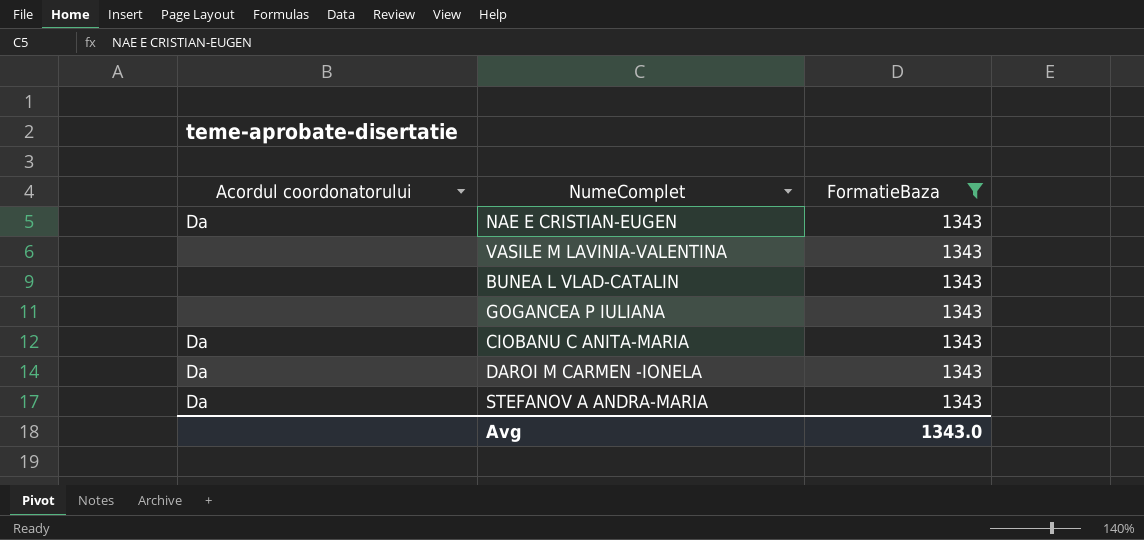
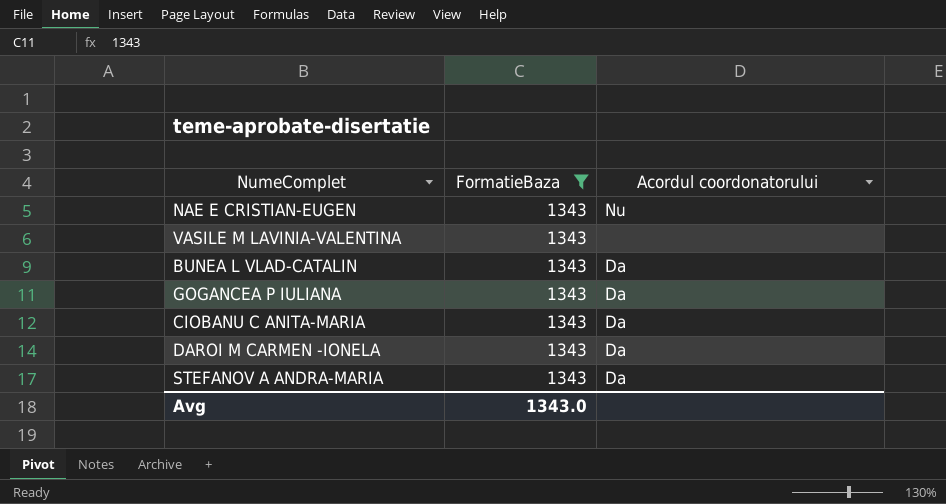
column Acordul coordonatorului | position: 1 -> 3
NAE E CRISTIAN-EUGEN | Acordul coordonatorului: Da -> Nu
BUNEA L VLAD-CATALIN | Acordul coordonatorului: none -> Da
GOGANCEA P IULIANA | Acordul coordonatorului: none -> Da

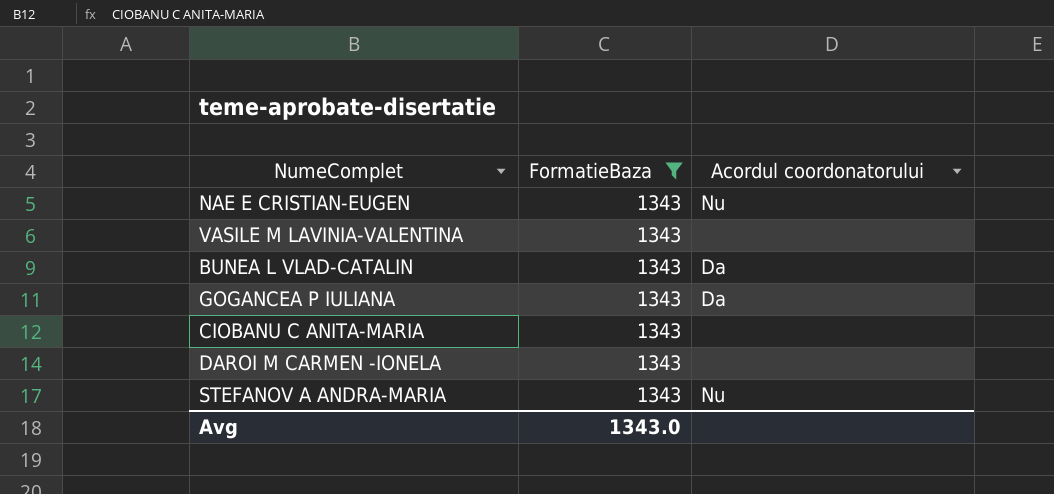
CIOBANU C ANITA-MARIA | Acordul coordonatorului: Da -> none
DAROI M CARMEN -IONELA | Acordul coordonatorului: Da -> none
STEFANOV A ANDRA-MARIA | Acordul coordonatorului: Da -> Nu

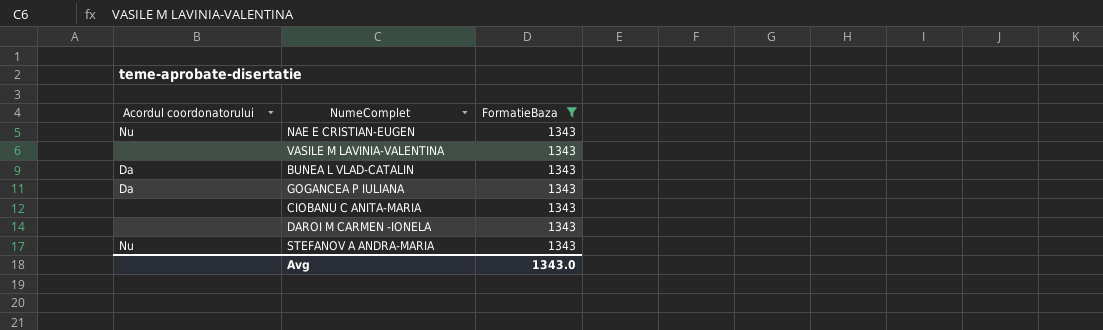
column Acordul coordonatorului | position: 3 -> 1

